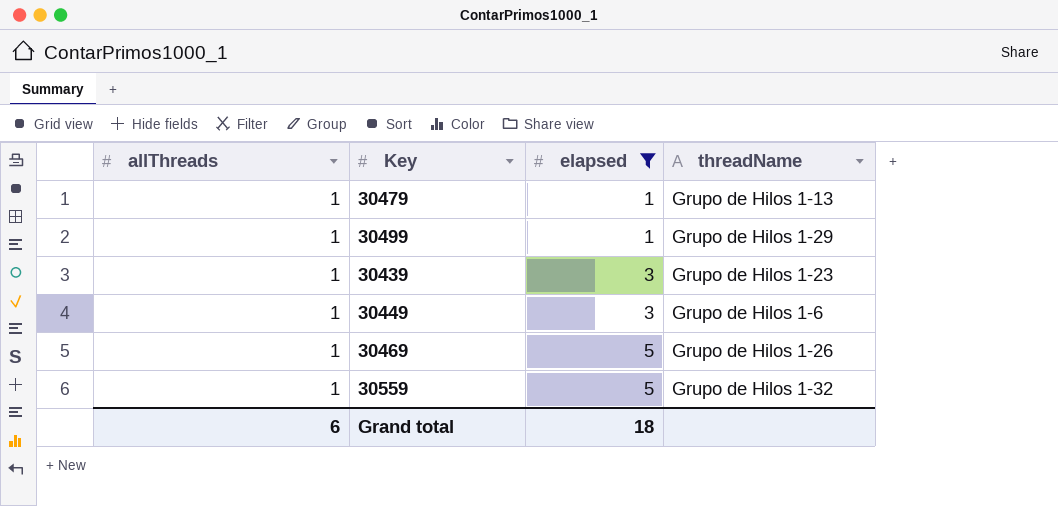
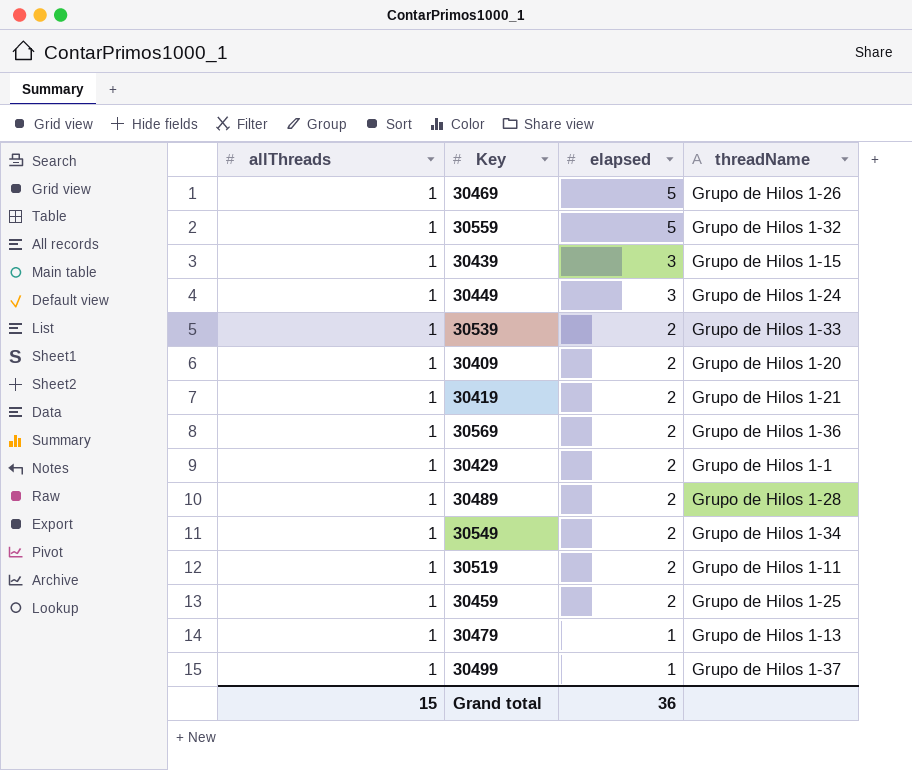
filter: elapsed != 2 -> none
row order: elapsed ascending -> elapsed descending
30439 | threadName: Grupo de Hilos 1-23 -> Grupo de Hilos 1-15
30449 | threadName: Grupo de Hilos 1-6 -> Grupo de Hilos 1-24
30499 | threadName: Grupo de Hilos 1-29 -> Grupo de Hilos 1-37
Grand total | allThreads: 6 -> 15
Grand total | elapsed: 18 -> 36

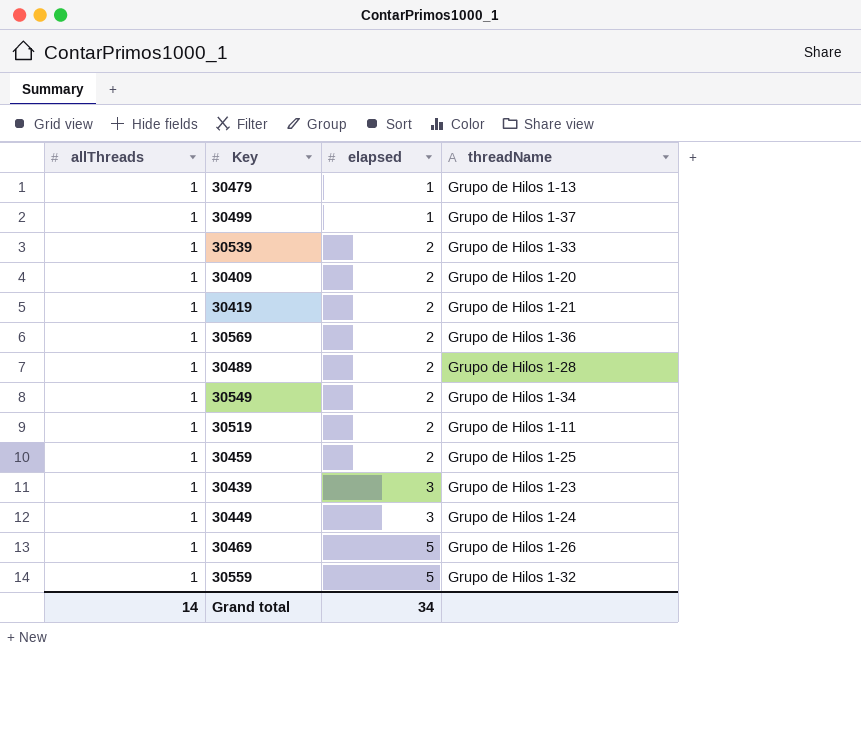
row order: elapsed descending -> elapsed ascending
row 30429: 1 | 2 | Grupo de Hilos 1-1 -> none
30439 | threadName: Grupo de Hilos 1-15 -> Grupo de Hilos 1-23
Grand total | allThreads: 15 -> 14
Grand total | elapsed: 36 -> 34

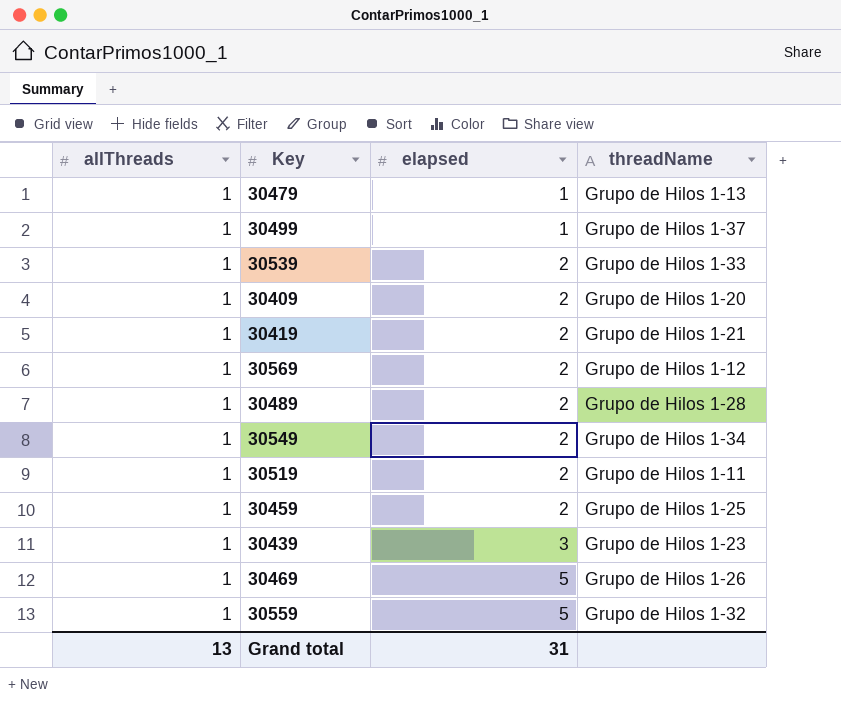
row 30449: 1 | 3 | Grupo de Hilos 1-24 -> none
30569 | threadName: Grupo de Hilos 1-36 -> Grupo de Hilos 1-12
Grand total | allThreads: 14 -> 13
Grand total | elapsed: 34 -> 31

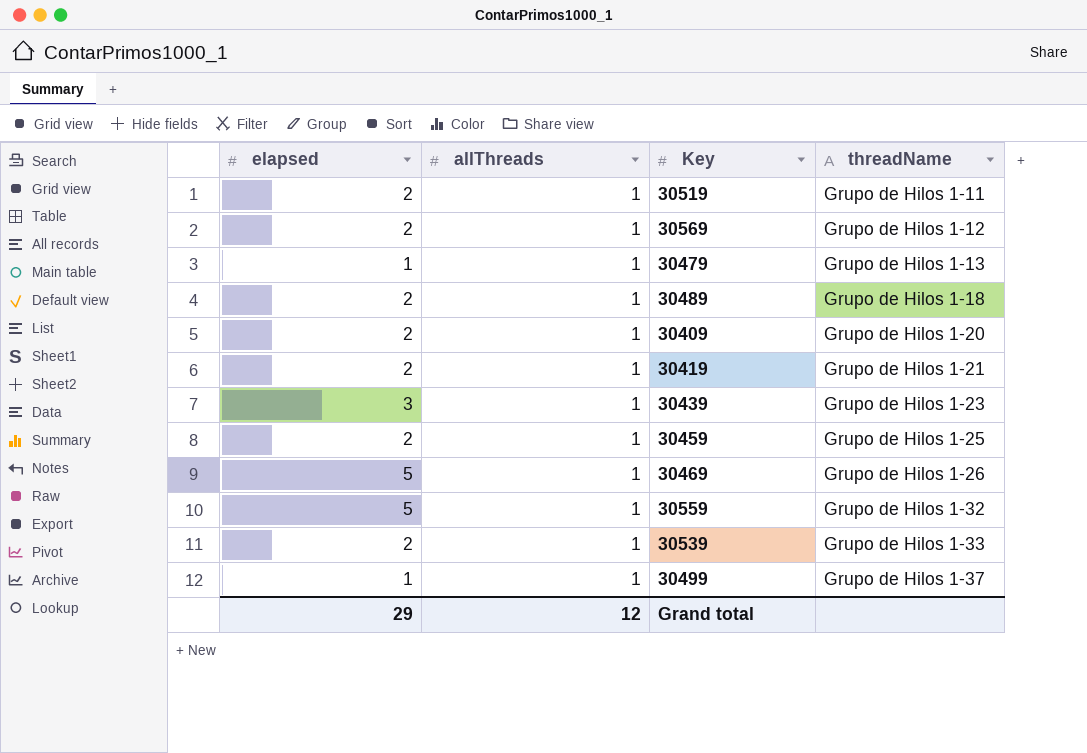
row order: elapsed ascending -> threadName ascending
column elapsed | position: 3 -> 1
row 30549: 1 | 2 | Grupo de Hilos 1-34 -> none
30489 | threadName: Grupo de Hilos 1-28 -> Grupo de Hilos 1-18
Grand total | elapsed: 31 -> 29
Grand total | allThreads: 13 -> 12

